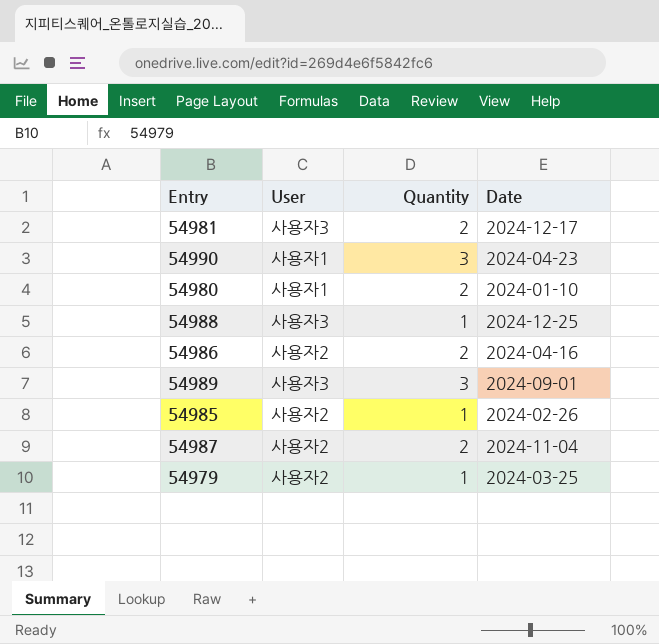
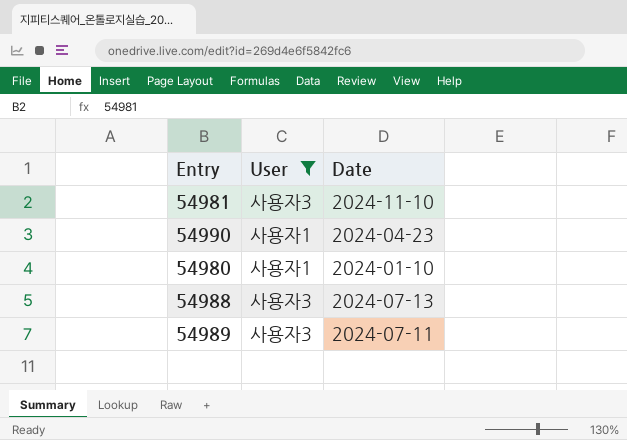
filter: none -> User != 사용자2
column Quantity | position: 3 -> none
54981 | Date: 2024-12-17 -> 2024-11-10
54988 | Date: 2024-12-25 -> 2024-07-13
54989 | Date: 2024-09-01 -> 2024-07-11

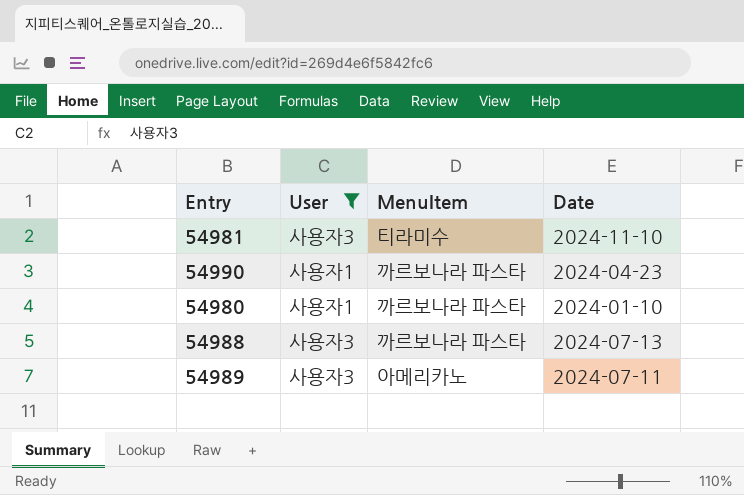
column MenuItem | position: none -> 3

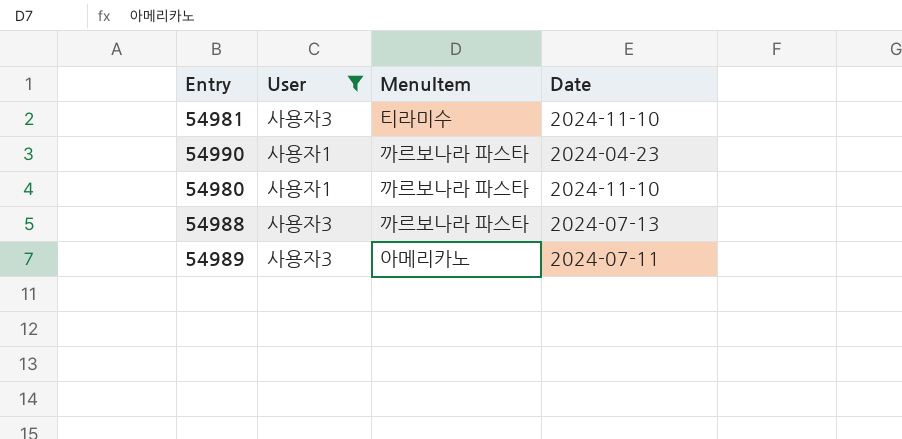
54980 | Date: 2024-01-10 -> 2024-11-10

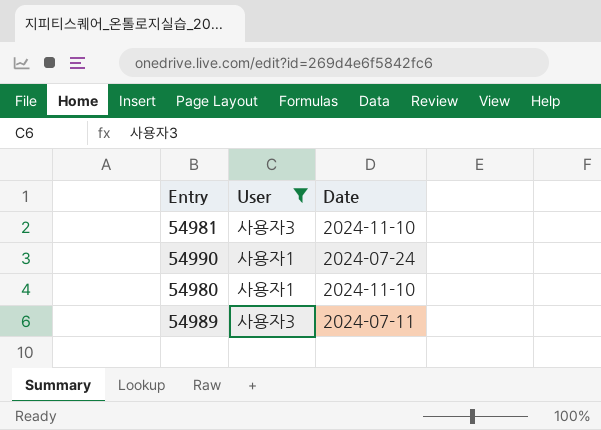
column MenuItem | position: 3 -> none
row 54988: 사용자3 | 까르보나라 파스타 | 2024-07-13 -> none
54990 | Date: 2024-04-23 -> 2024-07-24

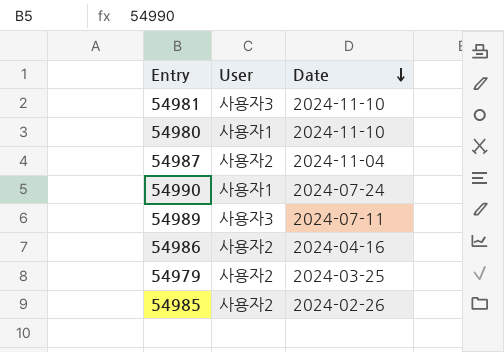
filter: User != 사용자2 -> none
row order: none -> Date descending

